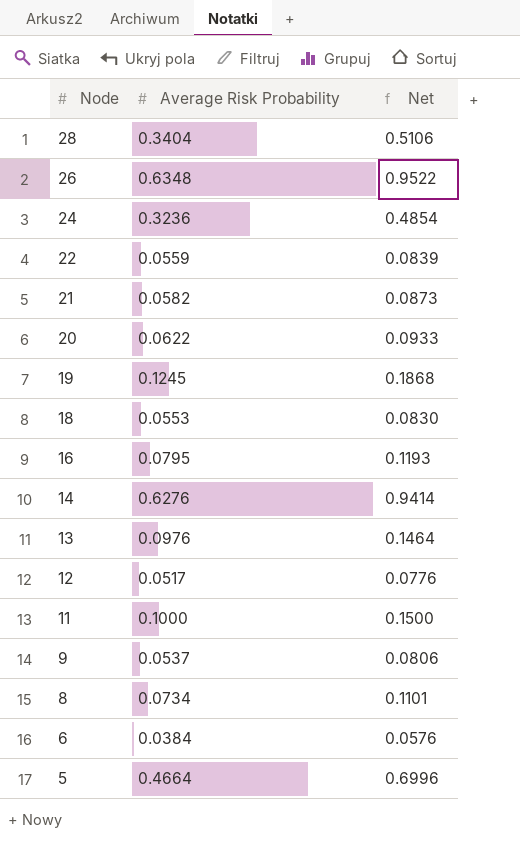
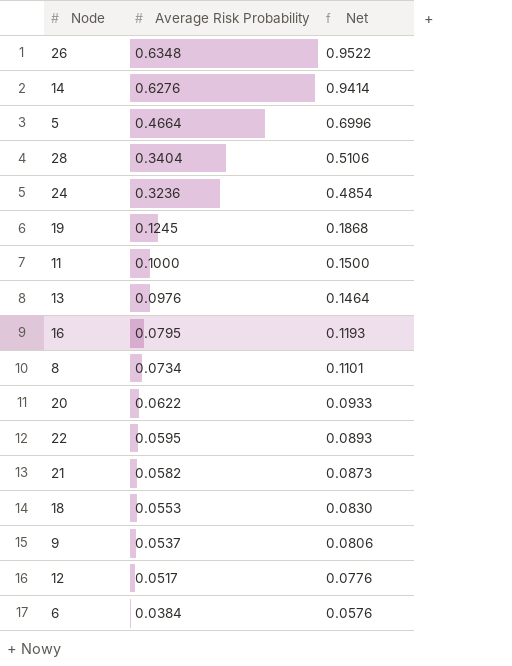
row order: Node descending -> Average Risk Probability descending
22 | Average Risk Probability: 0.0559 -> 0.0595
22 | Net: 0.0839 -> 0.0893

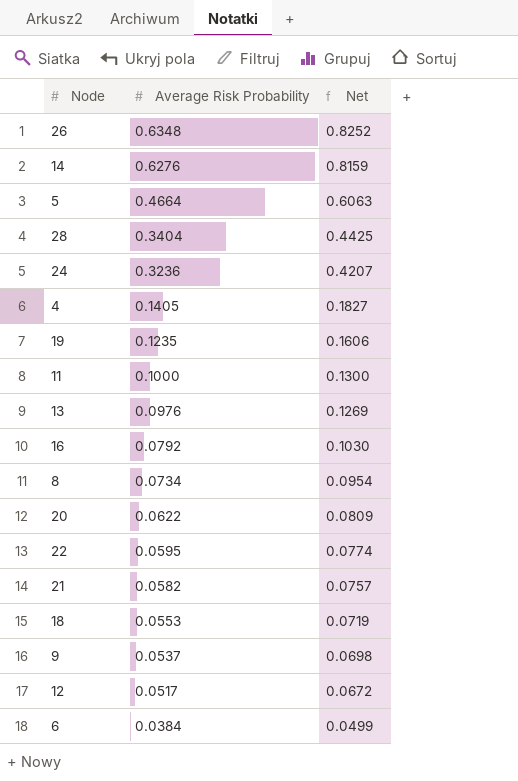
column Net | formula: [Average Risk Probability] * 1.5 -> [Average Risk Probability] * 1.3
row 4: none -> 0.1405 | 0.1827
19 | Average Risk Probability: 0.1245 -> 0.1235
16 | Average Risk Probability: 0.0795 -> 0.0792

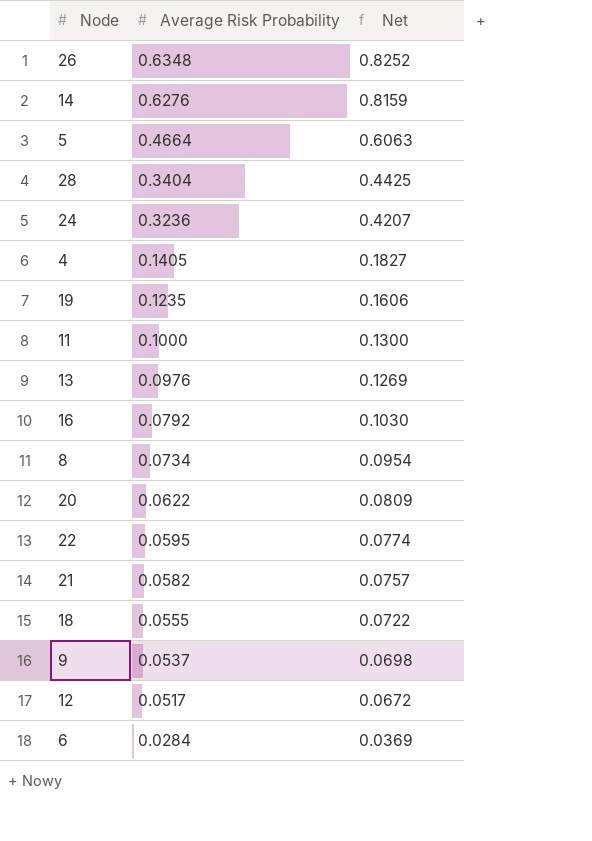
18 | Average Risk Probability: 0.0553 -> 0.0555
18 | Net: 0.0719 -> 0.0722
6 | Average Risk Probability: 0.0384 -> 0.0284
6 | Net: 0.0499 -> 0.0369

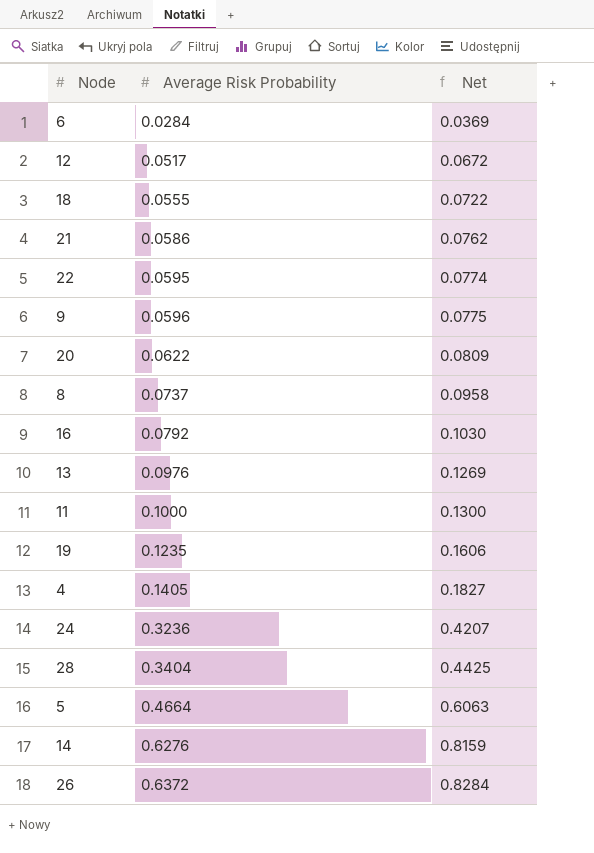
row order: Average Risk Probability descending -> Average Risk Probability ascending
21 | Average Risk Probability: 0.0582 -> 0.0586
21 | Net: 0.0757 -> 0.0762
9 | Average Risk Probability: 0.0537 -> 0.0596
9 | Net: 0.0698 -> 0.0775
8 | Average Risk Probability: 0.0734 -> 0.0737
8 | Net: 0.0954 -> 0.0958
26 | Average Risk Probability: 0.6348 -> 0.6372
26 | Net: 0.8252 -> 0.8284

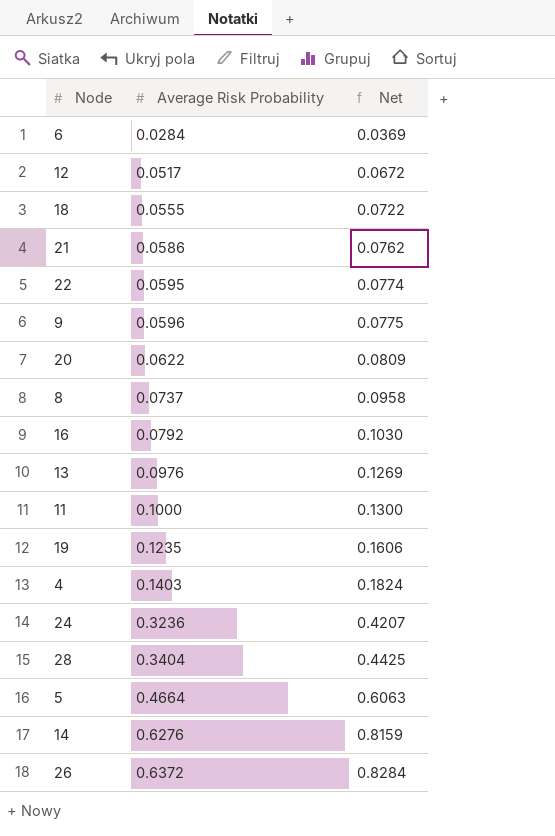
4 | Average Risk Probability: 0.1405 -> 0.1403
4 | Net: 0.1827 -> 0.1824

